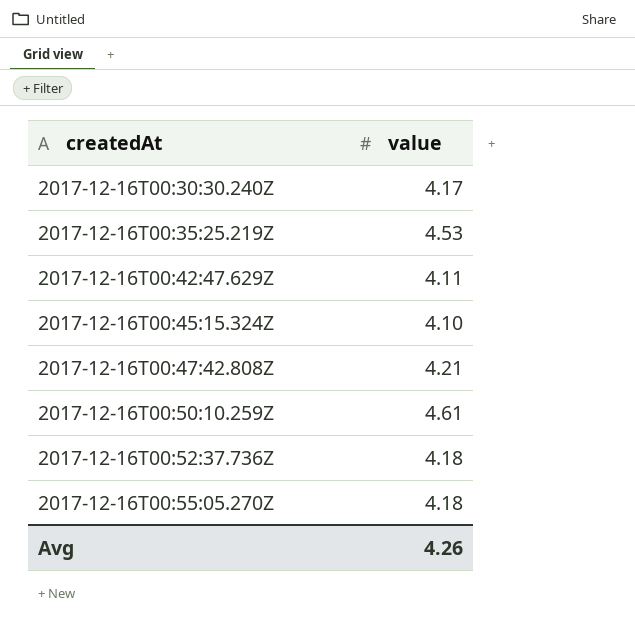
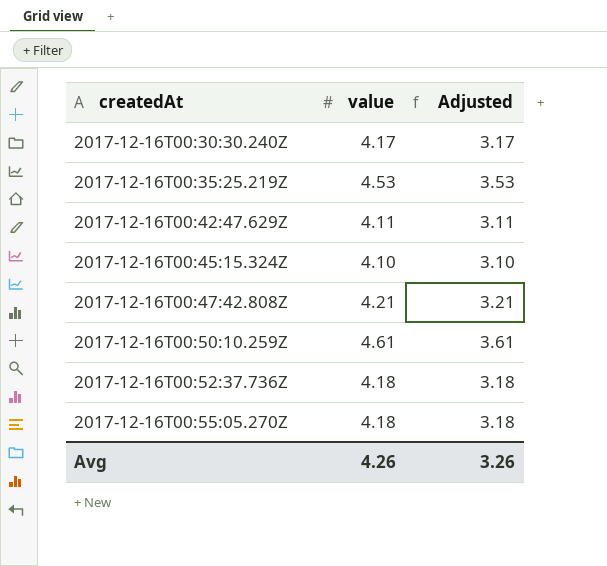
column Adjusted | formula: none -> [value] - 1

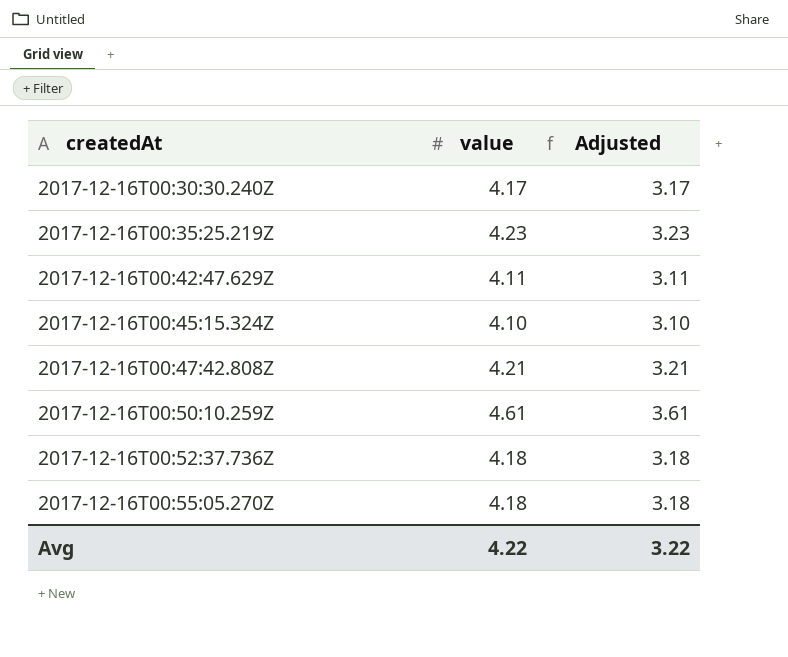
2017-12-16T00:35:25.219Z | value: 4.53 -> 4.23
2017-12-16T00:35:25.219Z | Adjusted: 3.53 -> 3.23
Avg | value: 4.26 -> 4.22
Avg | Adjusted: 3.26 -> 3.22

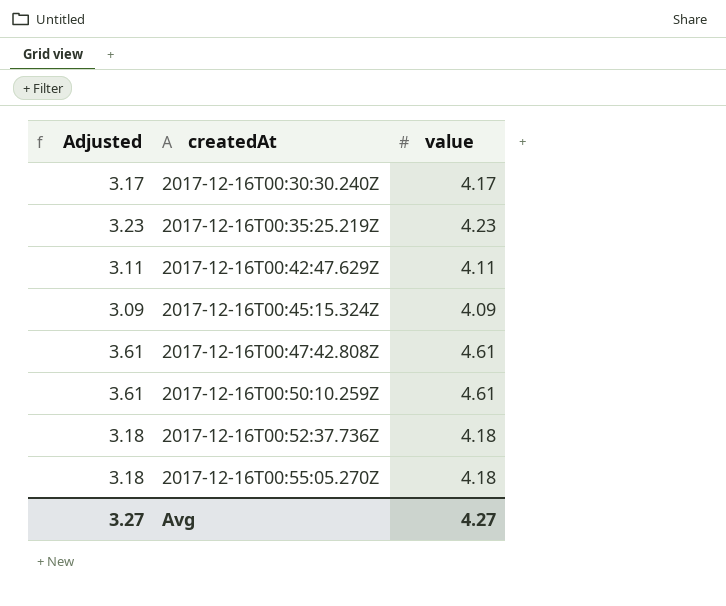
column Adjusted | position: 3 -> 1
2017-12-16T00:45:15.324Z | Adjusted: 3.10 -> 3.09
2017-12-16T00:45:15.324Z | value: 4.10 -> 4.09
2017-12-16T00:47:42.808Z | Adjusted: 3.21 -> 3.61
2017-12-16T00:47:42.808Z | value: 4.21 -> 4.61
Avg | Adjusted: 3.22 -> 3.27
Avg | value: 4.22 -> 4.27

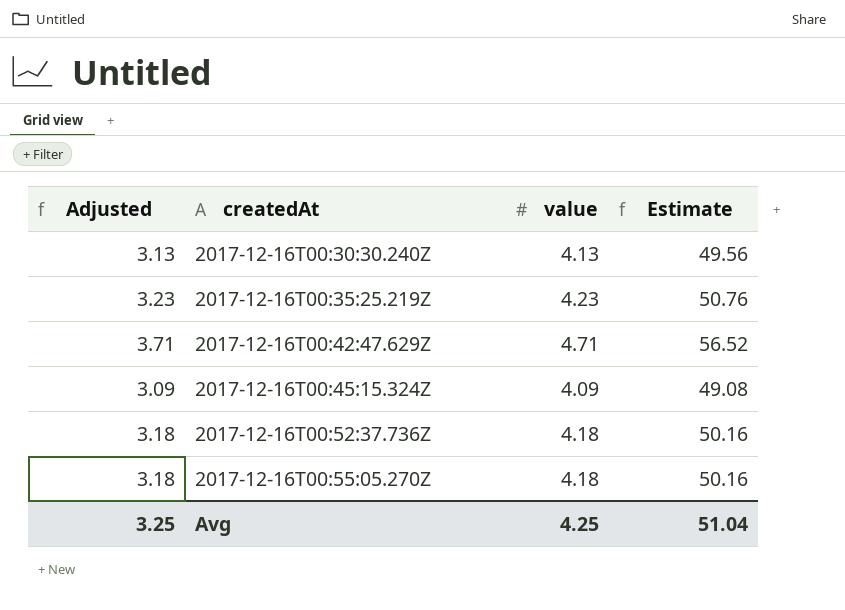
column Estimate | formula: none -> [value] * 12
row 2017-12-16T00:47:42.808Z: 3.61 | 4.61 -> none
row 2017-12-16T00:50:10.259Z: 3.61 | 4.61 -> none
2017-12-16T00:30:30.240Z | Adjusted: 3.17 -> 3.13
2017-12-16T00:30:30.240Z | value: 4.17 -> 4.13
2017-12-16T00:42:47.629Z | Adjusted: 3.11 -> 3.71
2017-12-16T00:42:47.629Z | value: 4.11 -> 4.71
Avg | Adjusted: 3.27 -> 3.25
Avg | value: 4.27 -> 4.25

